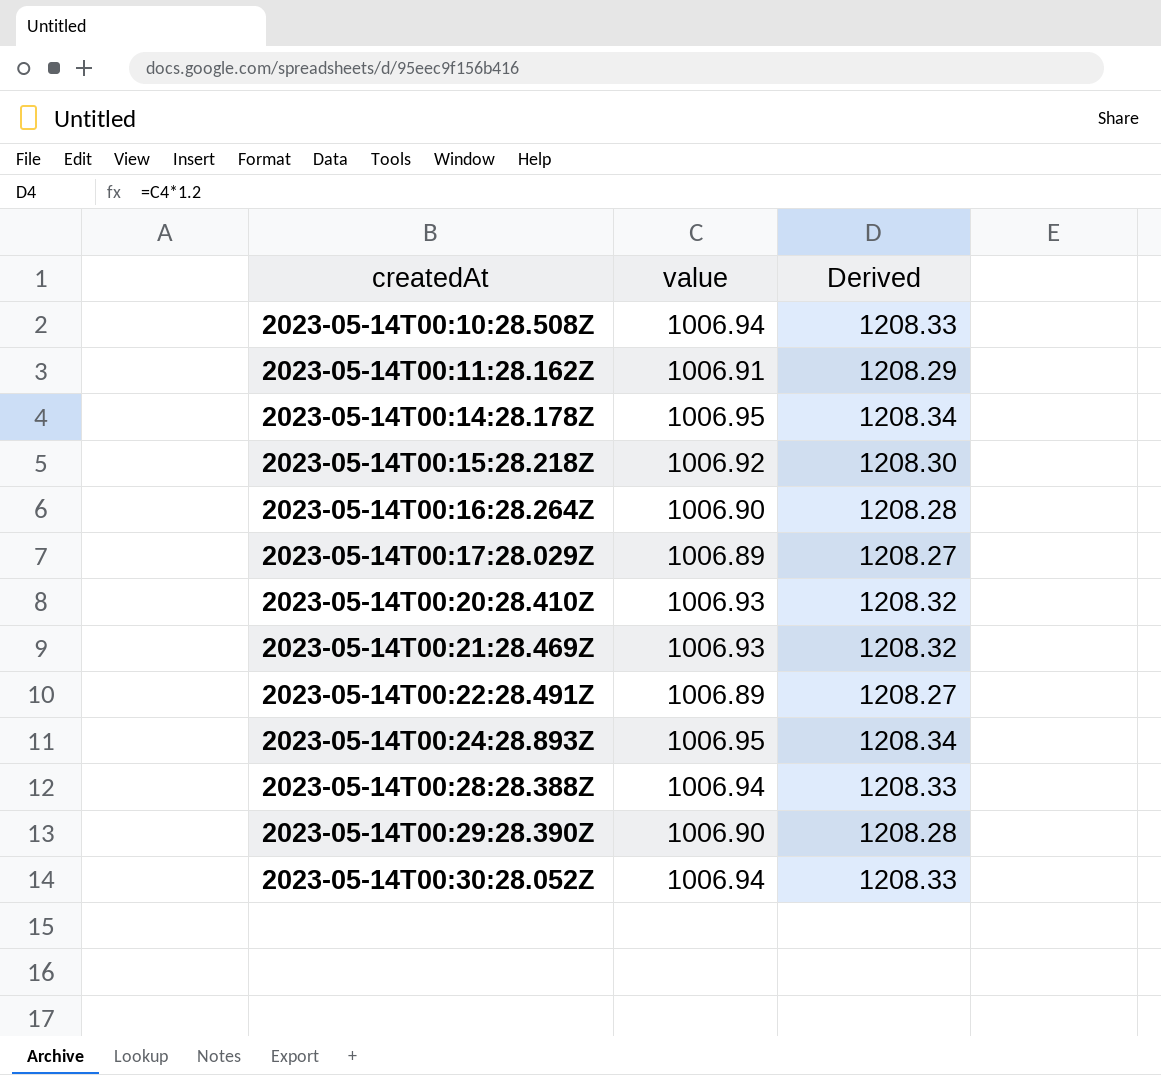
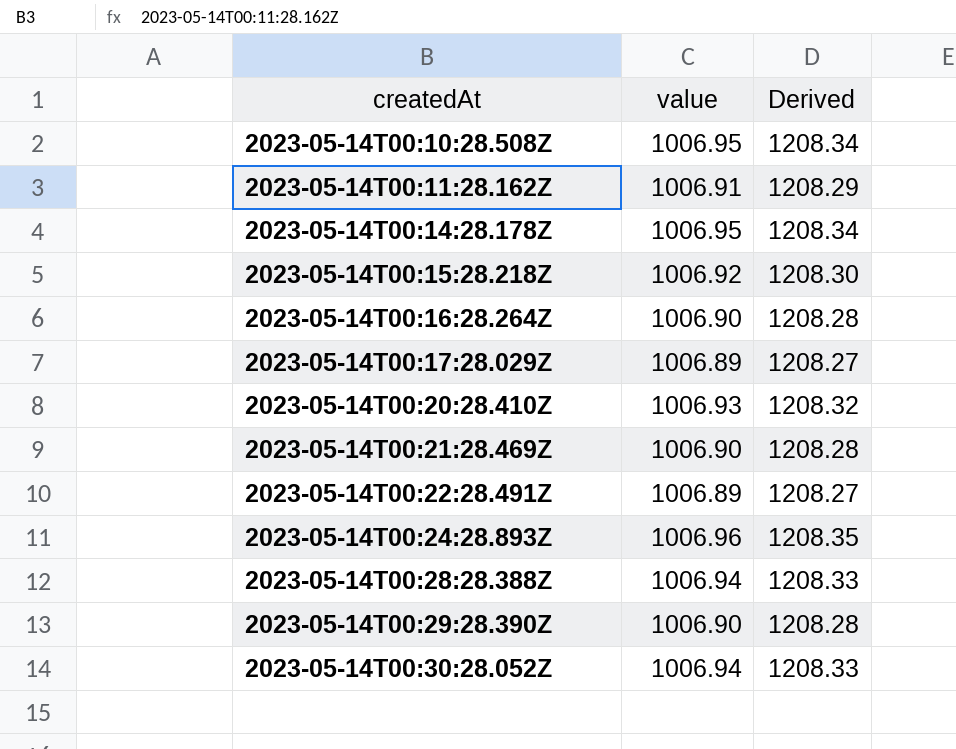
2023-05-14T00:10:28.508Z | value: 1006.94 -> 1006.95
2023-05-14T00:10:28.508Z | Derived: 1208.33 -> 1208.34
2023-05-14T00:21:28.469Z | value: 1006.93 -> 1006.90
2023-05-14T00:21:28.469Z | Derived: 1208.32 -> 1208.28
2023-05-14T00:24:28.893Z | value: 1006.95 -> 1006.96
2023-05-14T00:24:28.893Z | Derived: 1208.34 -> 1208.35

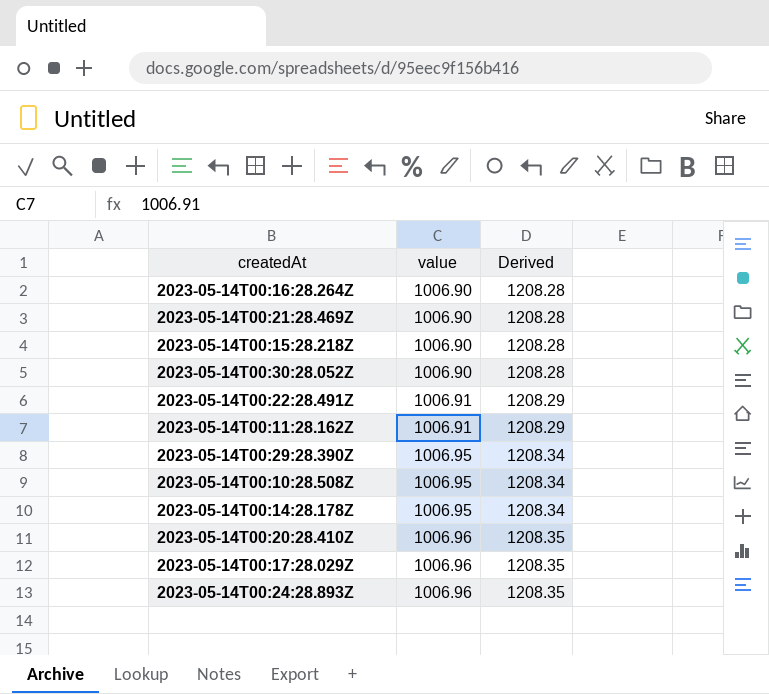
row order: createdAt ascending -> value ascending
row 2023-05-14T00:28:28.388Z: 1006.94 | 1208.33 -> none
2023-05-14T00:15:28.218Z | value: 1006.92 -> 1006.90
2023-05-14T00:15:28.218Z | Derived: 1208.30 -> 1208.28
2023-05-14T00:30:28.052Z | value: 1006.94 -> 1006.90
2023-05-14T00:30:28.052Z | Derived: 1208.33 -> 1208.28
2023-05-14T00:22:28.491Z | value: 1006.89 -> 1006.91
2023-05-14T00:22:28.491Z | Derived: 1208.27 -> 1208.29
2023-05-14T00:29:28.390Z | value: 1006.90 -> 1006.95
2023-05-14T00:29:28.390Z | Derived: 1208.28 -> 1208.34
2023-05-14T00:20:28.410Z | value: 1006.93 -> 1006.96
2023-05-14T00:20:28.410Z | Derived: 1208.32 -> 1208.35
2023-05-14T00:17:28.029Z | value: 1006.89 -> 1006.96
2023-05-14T00:17:28.029Z | Derived: 1208.27 -> 1208.35

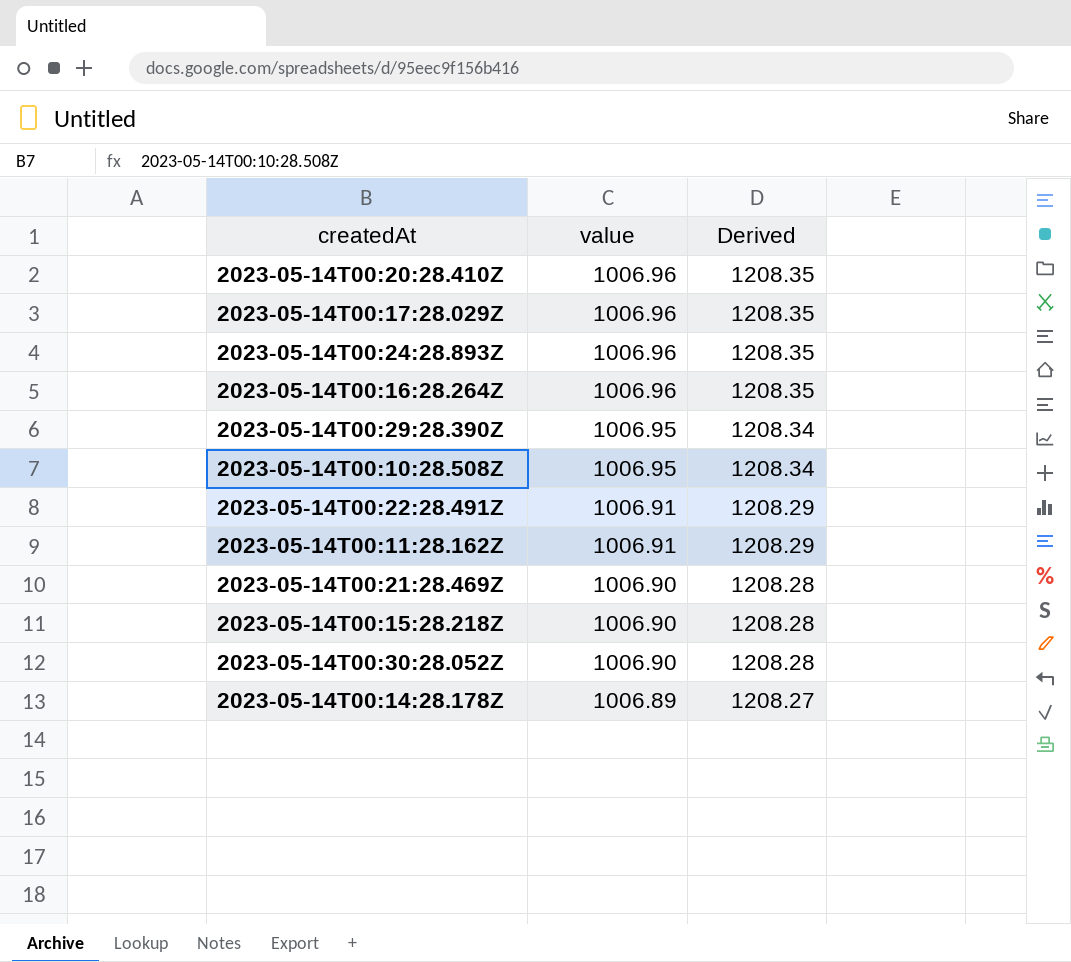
row order: value ascending -> value descending
2023-05-14T00:16:28.264Z | value: 1006.90 -> 1006.96
2023-05-14T00:16:28.264Z | Derived: 1208.28 -> 1208.35
2023-05-14T00:14:28.178Z | value: 1006.95 -> 1006.89
2023-05-14T00:14:28.178Z | Derived: 1208.34 -> 1208.27

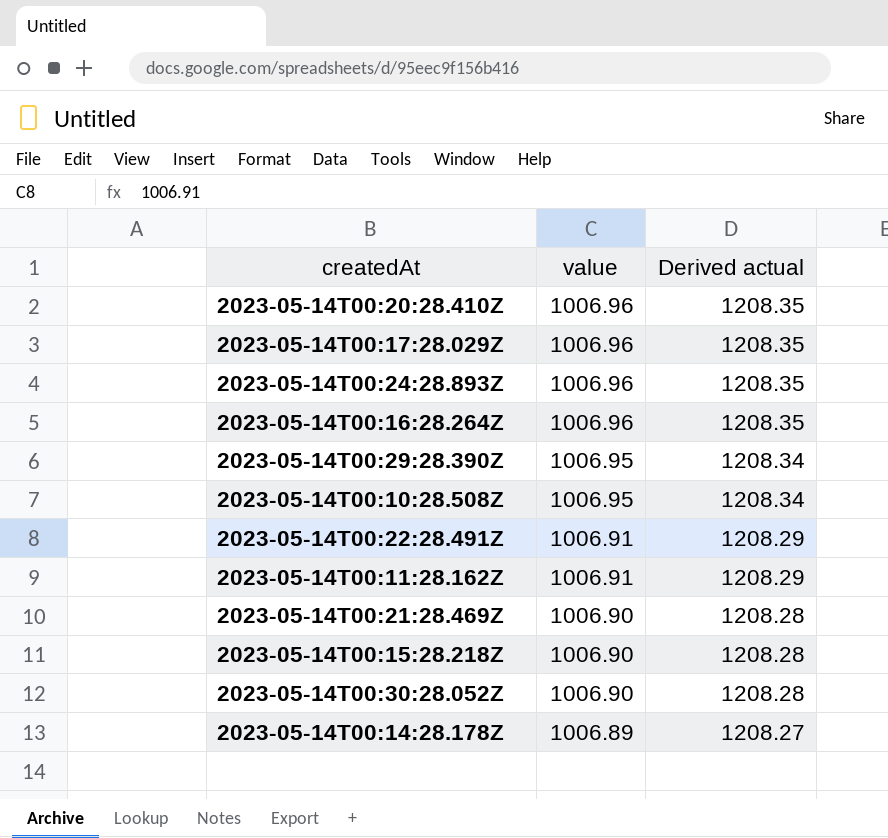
column name: Derived -> Derived actual

